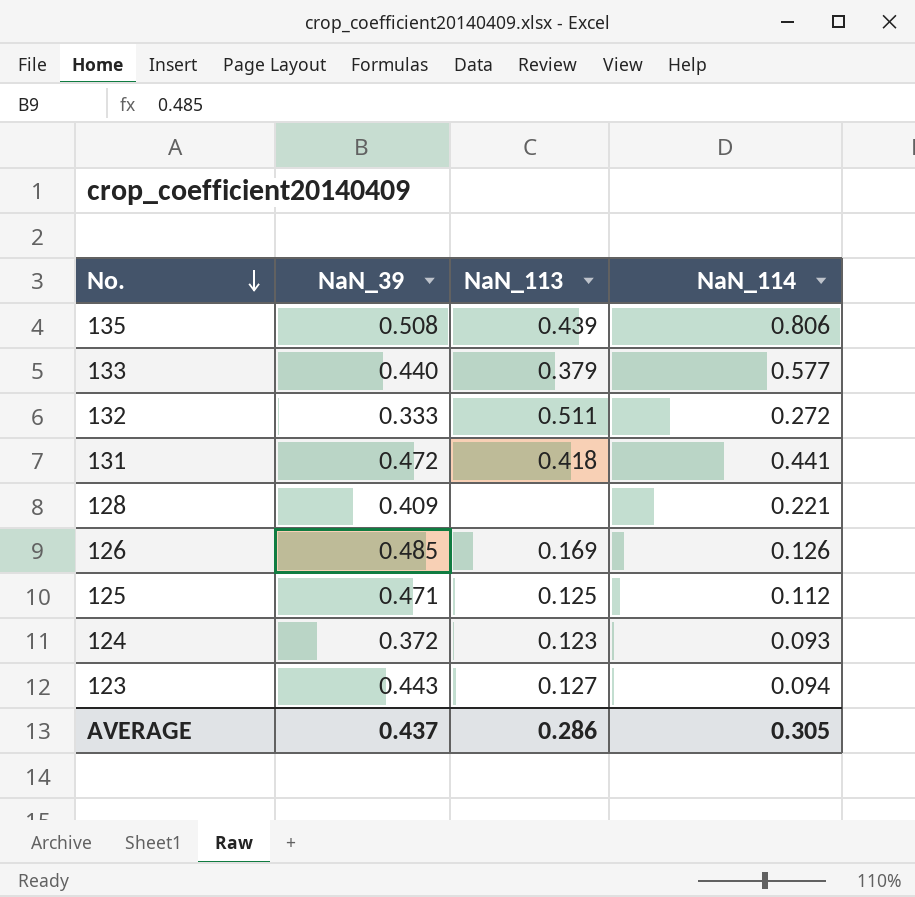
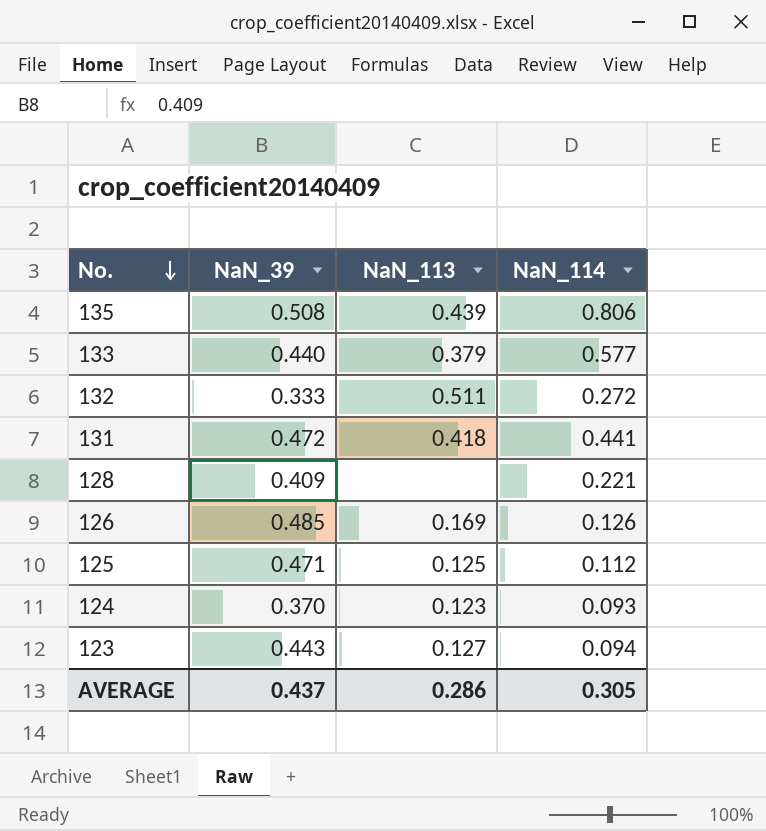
124 | NaN_39: 0.372 -> 0.370

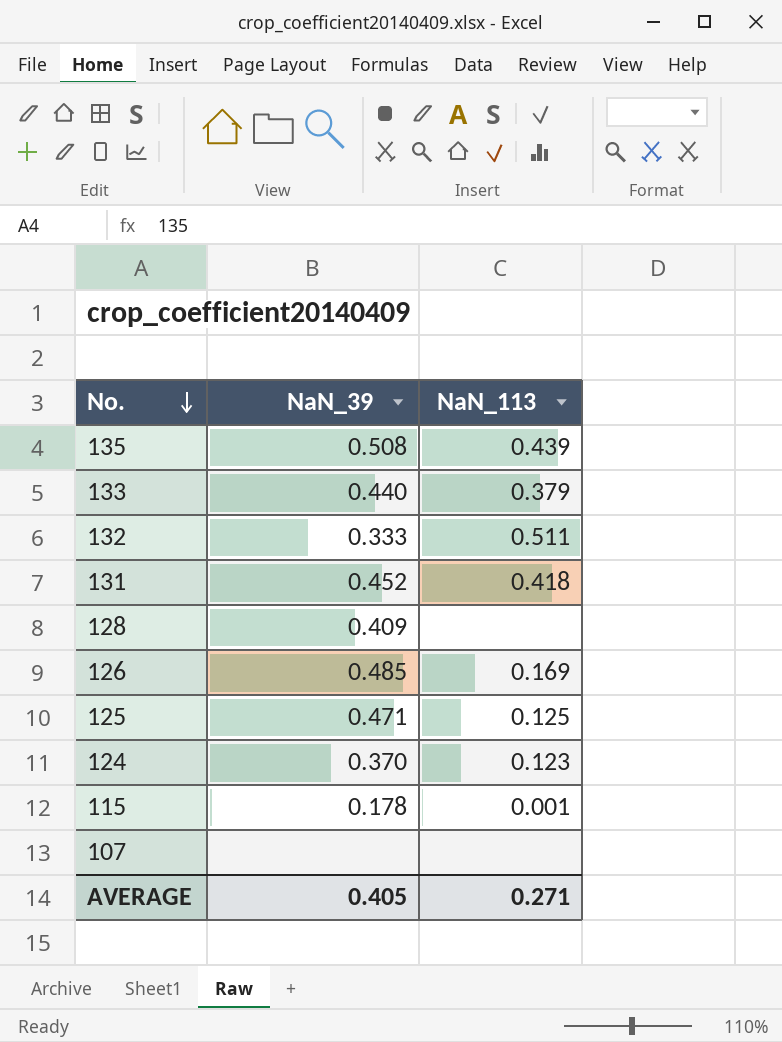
column NaN_114 | position: 4 -> none
row 123: 0.443 | 0.127 | 0.094 -> none
131 | NaN_39: 0.472 -> 0.452
row 115: none -> 0.178 | 0.001
row 107: none -> none | none
AVERAGE | NaN_39: 0.437 -> 0.405
AVERAGE | NaN_113: 0.286 -> 0.271

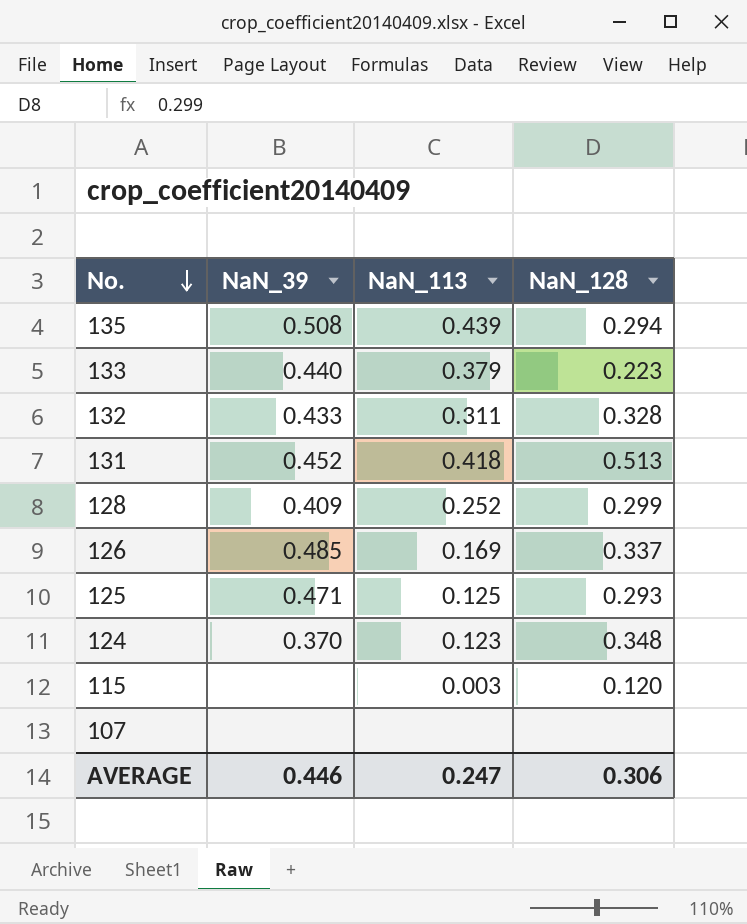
column NaN_128 | position: none -> 4
132 | NaN_39: 0.333 -> 0.433
132 | NaN_113: 0.511 -> 0.311
128 | NaN_113: none -> 0.252
115 | NaN_39: 0.178 -> none
115 | NaN_113: 0.001 -> 0.003
AVERAGE | NaN_39: 0.405 -> 0.446
AVERAGE | NaN_113: 0.271 -> 0.247

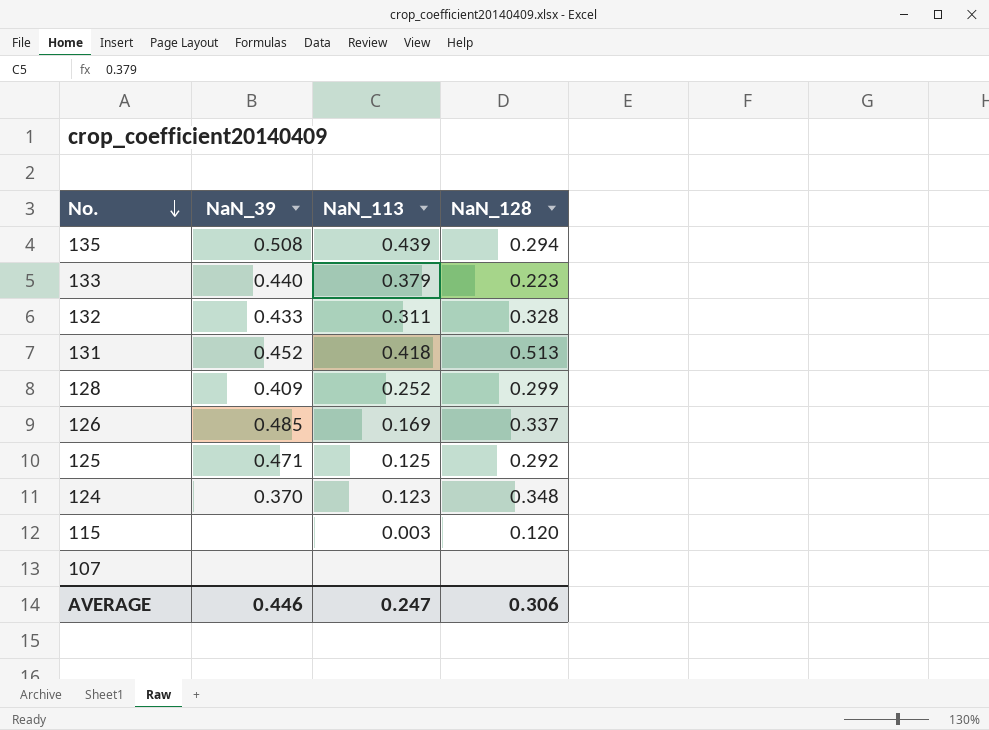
125 | NaN_128: 0.293 -> 0.292

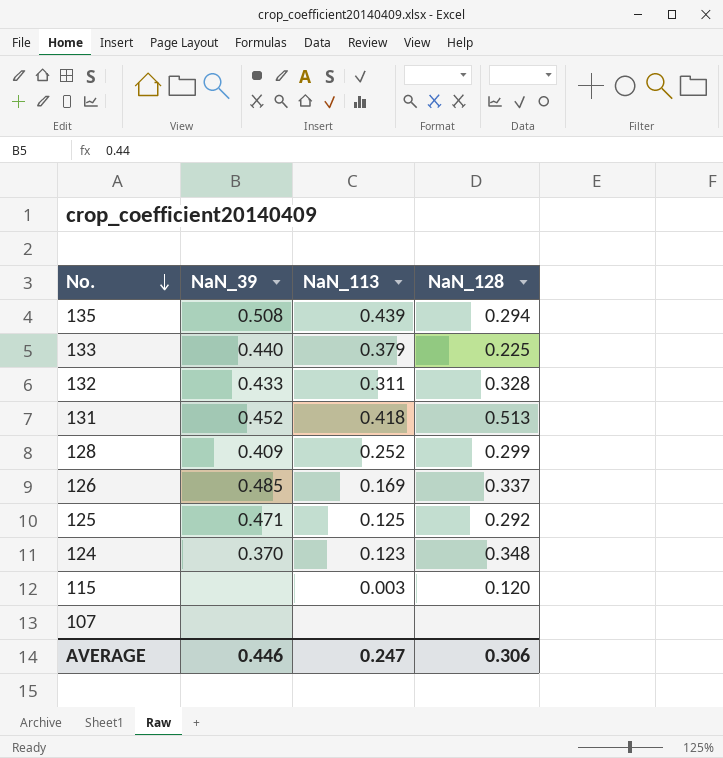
133 | NaN_128: 0.223 -> 0.225

